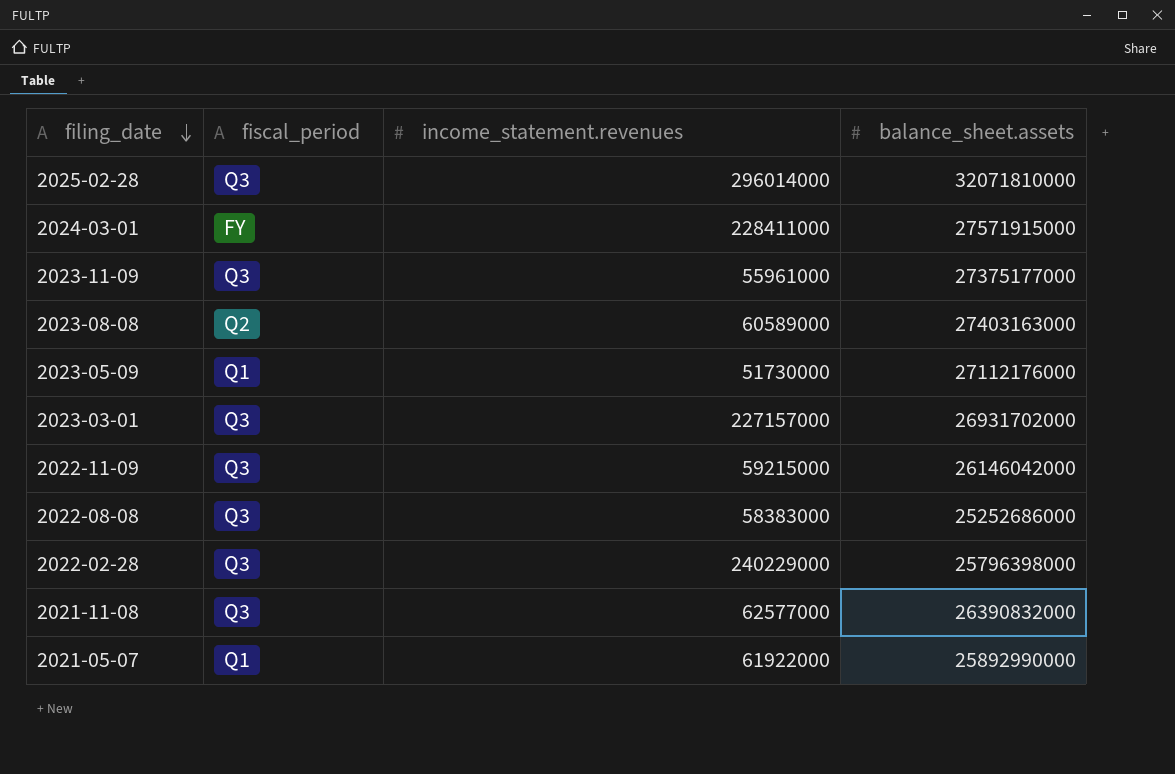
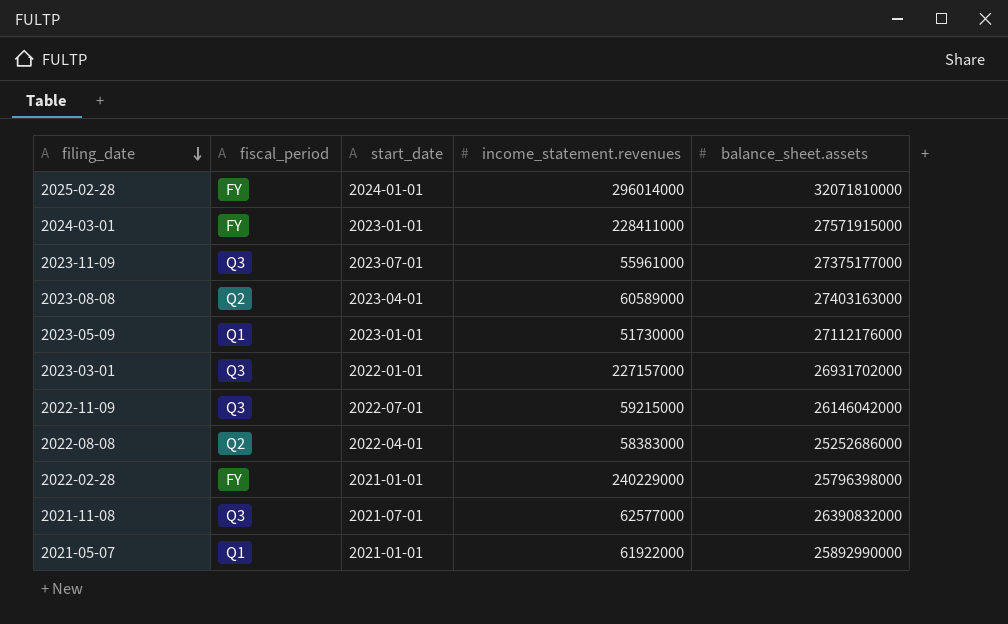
column start_date | position: none -> 3
2025-02-28 | fiscal_period: Q3 -> FY
2022-08-08 | fiscal_period: Q3 -> Q2
2022-02-28 | fiscal_period: Q3 -> FY

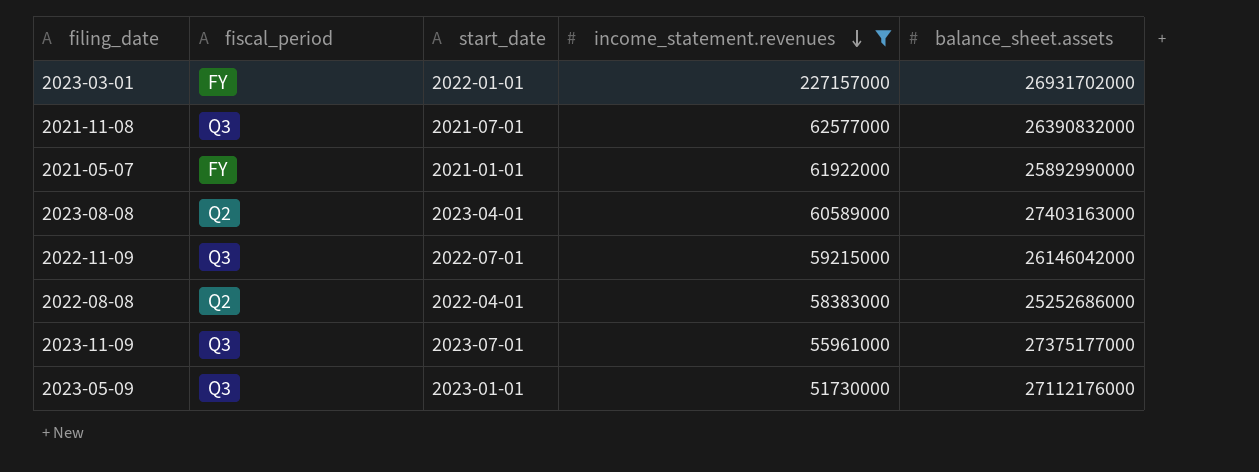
filter: none -> income_statement.revenues <= 227157000
row order: filing_date descending -> income_statement.revenues descending
2023-03-01 | fiscal_period: Q3 -> FY
2021-05-07 | fiscal_period: Q1 -> FY
2023-05-09 | fiscal_period: Q1 -> Q3

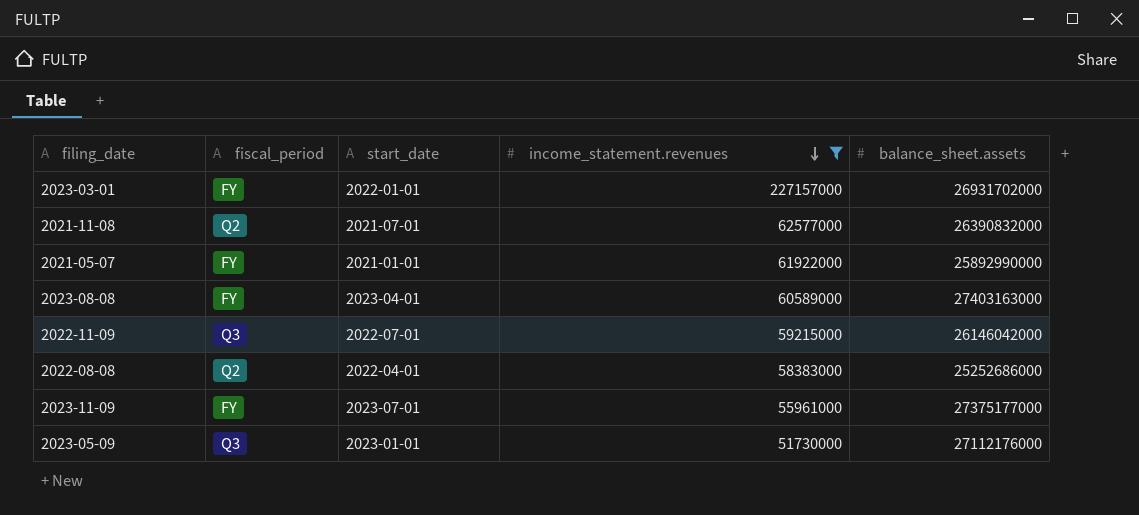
2021-11-08 | fiscal_period: Q3 -> Q2
2023-08-08 | fiscal_period: Q2 -> FY
2023-11-09 | fiscal_period: Q3 -> FY

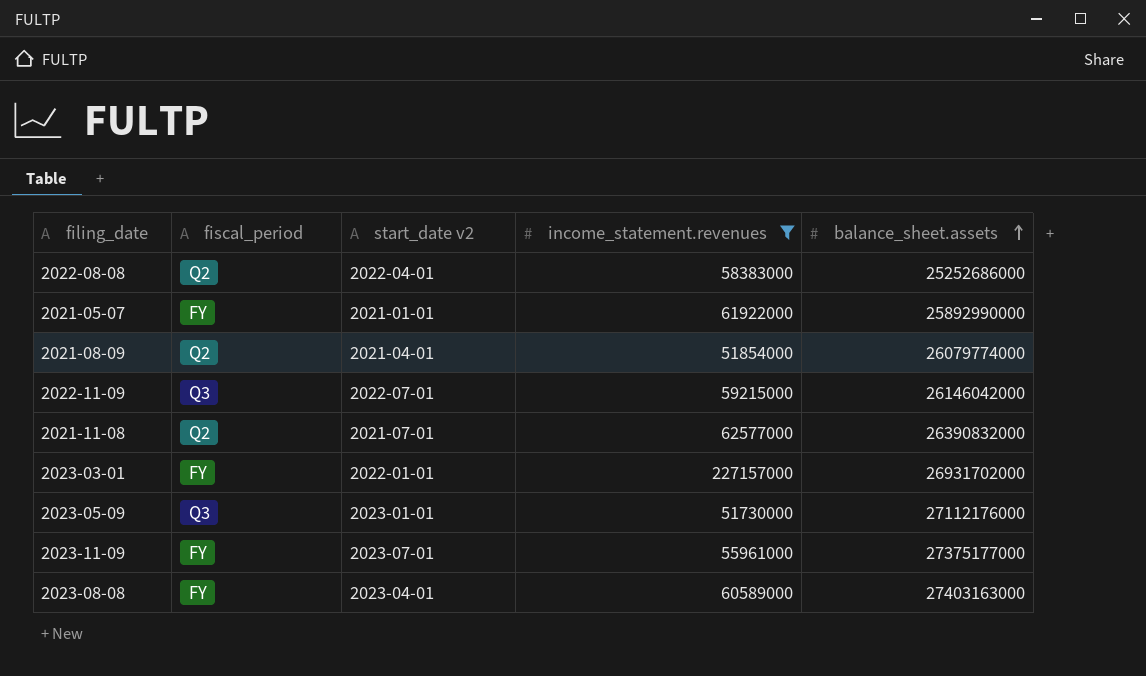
row order: income_statement.revenues descending -> balance_sheet.assets ascending
column name: start_date -> start_date v2
row 2021-08-09: none -> Q2 | 2021-04-01 | 51854000 | 26079774000

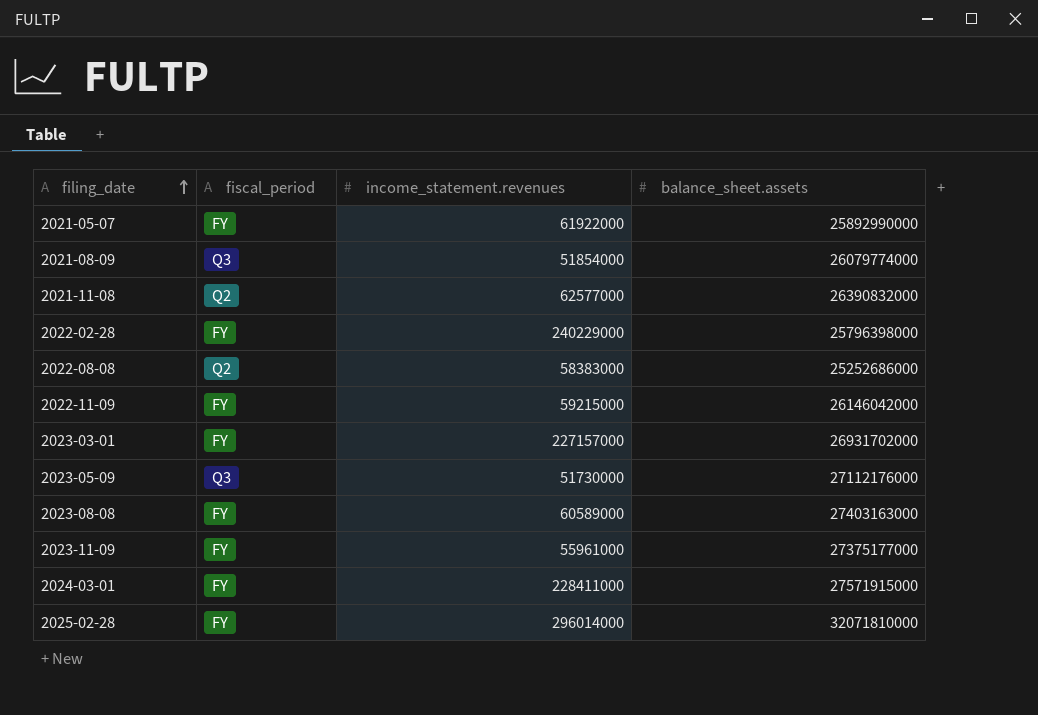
filter: income_statement.revenues <= 227157000 -> none
row order: balance_sheet.assets ascending -> filing_date ascending
column start_date v2 | position: 3 -> none
2021-08-09 | fiscal_period: Q2 -> Q3
2022-11-09 | fiscal_period: Q3 -> FY

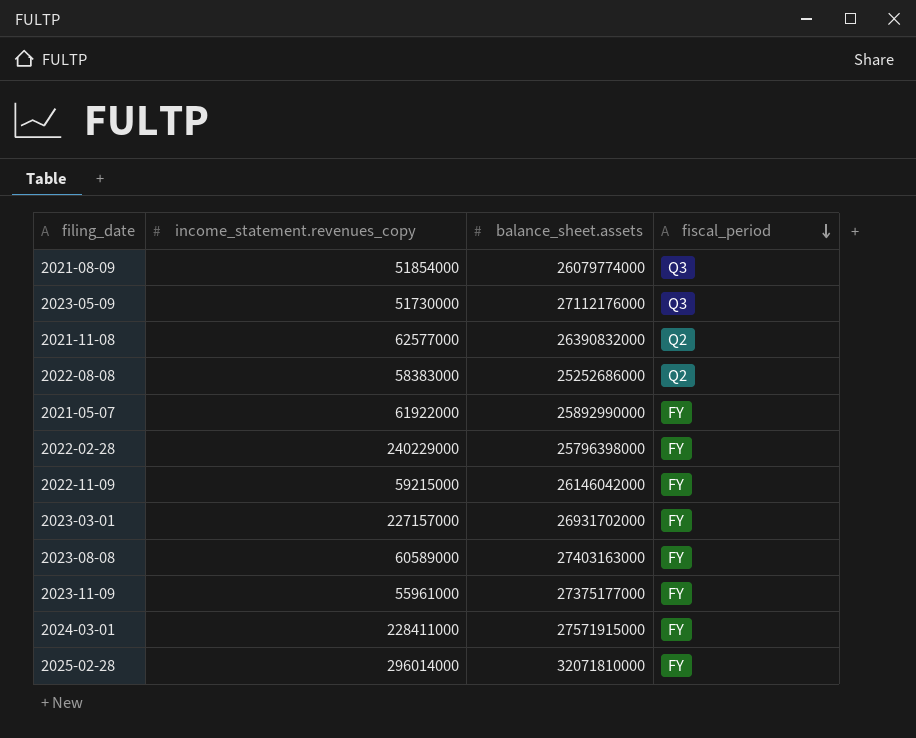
row order: filing_date ascending -> fiscal_period descending
column name: income_statement.revenues -> income_statement.revenues_copy
column fiscal_period | position: 2 -> 4

